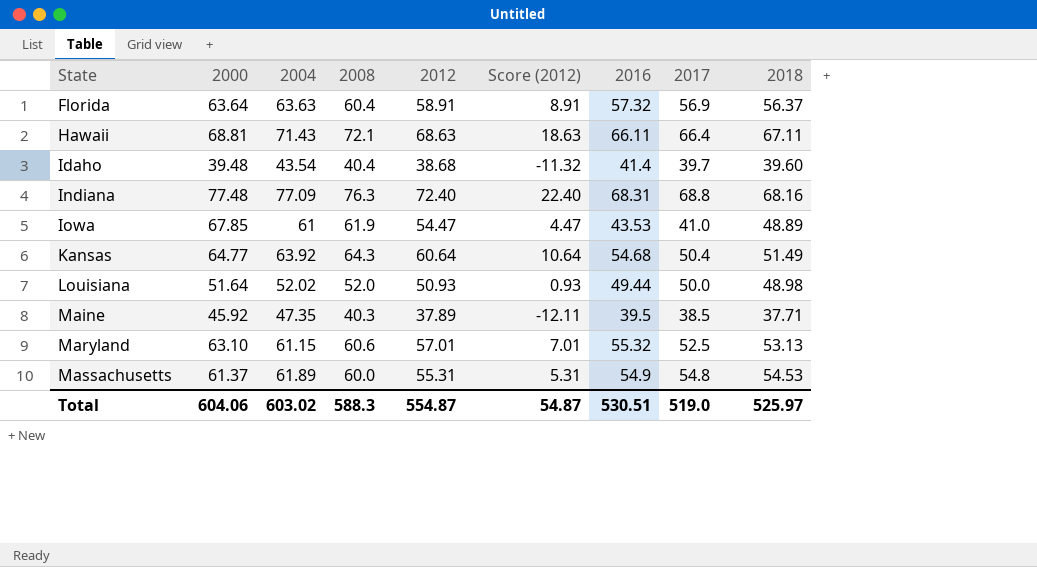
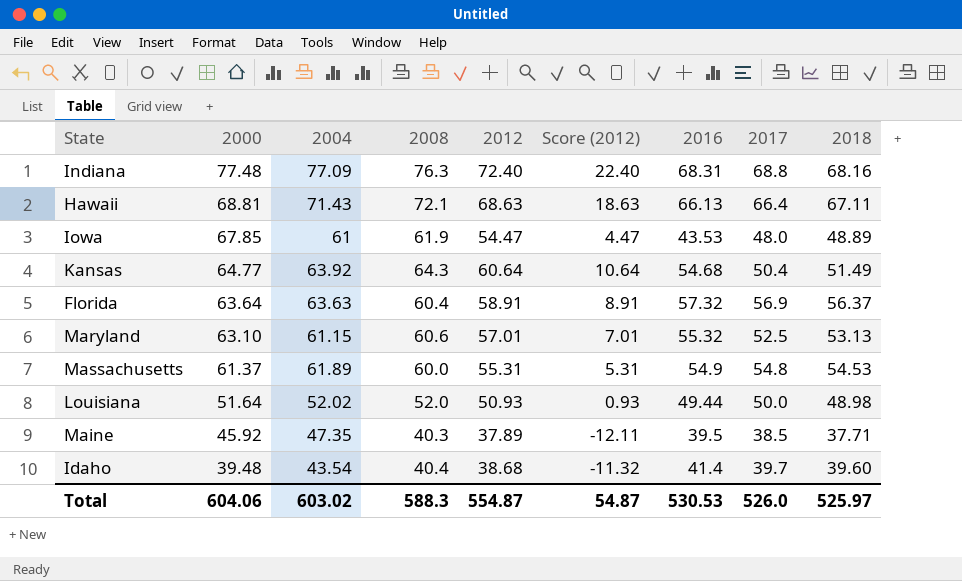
row order: State ascending -> 2000 descending
Hawaii | 2016: 66.11 -> 66.13
Iowa | 2017: 41.0 -> 48.0
Total | 2016: 530.51 -> 530.53
Total | 2017: 519.0 -> 526.0

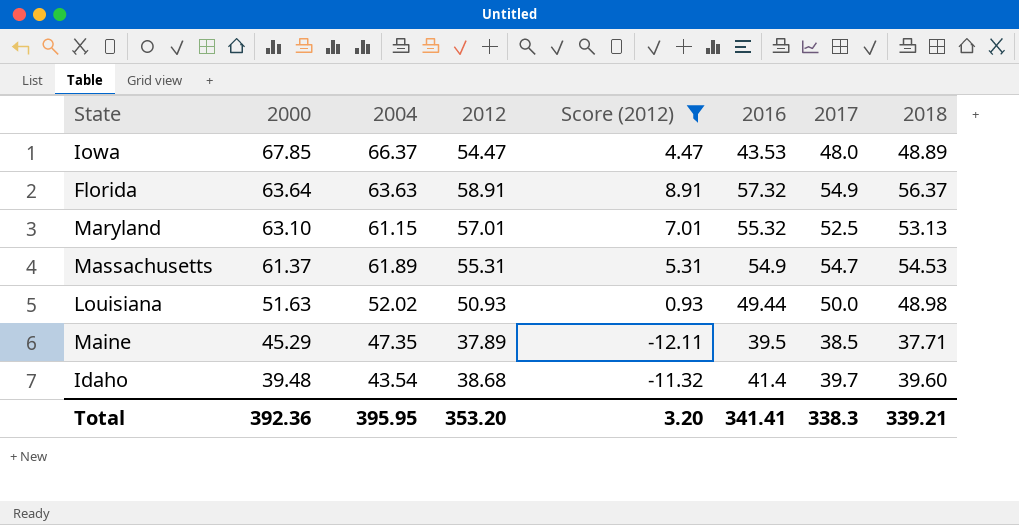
filter: none -> Score (2012) <= 8.91
column 2008 | position: 4 -> none
Iowa | 2004: 61 -> 66.37
Florida | 2017: 56.9 -> 54.9
Massachusetts | 2017: 54.8 -> 54.7
Louisiana | 2000: 51.64 -> 51.63
Maine | 2000: 45.92 -> 45.29
Total | 2000: 604.06 -> 392.36
Total | 2004: 603.02 -> 395.95
Total | 2012: 554.87 -> 353.20
Total | Score (2012): 54.87 -> 3.20
Total | 2016: 530.53 -> 341.41
Total | 2017: 526.0 -> 338.3
Total | 2018: 525.97 -> 339.21

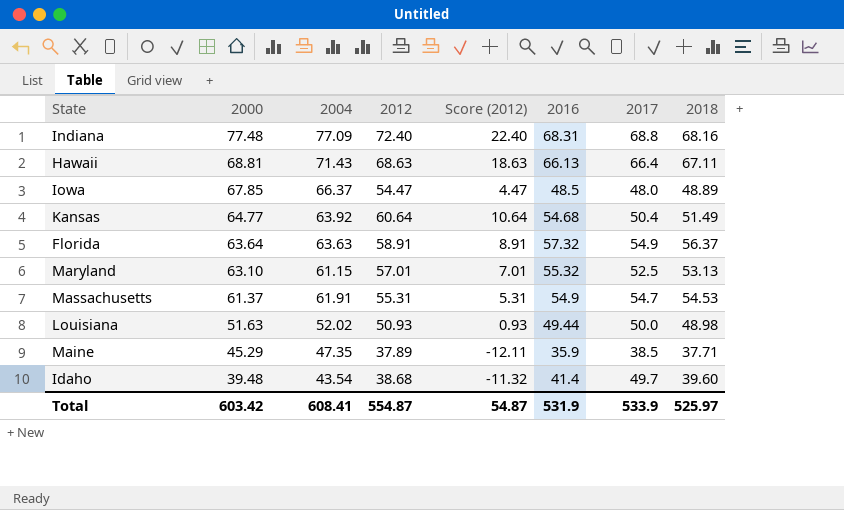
filter: Score (2012) <= 8.91 -> none
Iowa | 2016: 43.53 -> 48.5
Massachusetts | 2004: 61.89 -> 61.91
Maine | 2016: 39.5 -> 35.9
Idaho | 2017: 39.7 -> 49.7
Total | 2000: 392.36 -> 603.42
Total | 2004: 395.95 -> 608.41
Total | 2012: 353.20 -> 554.87
Total | Score (2012): 3.20 -> 54.87
Total | 2016: 341.41 -> 531.9
Total | 2017: 338.3 -> 533.9
Total | 2018: 339.21 -> 525.97

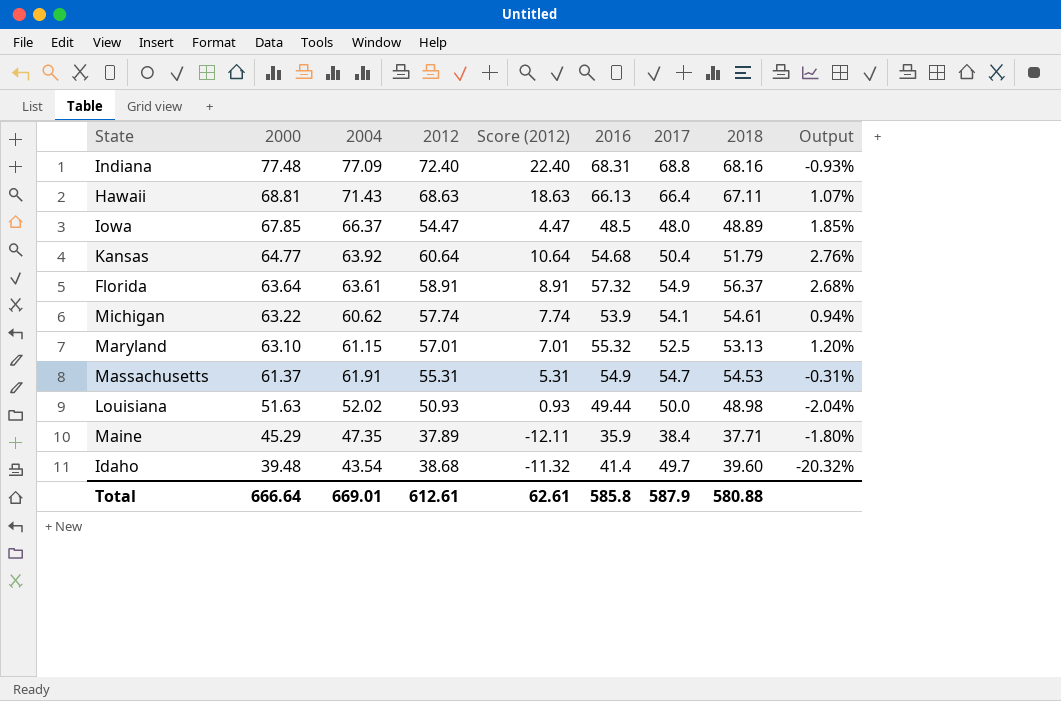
column Output | formula: none -> ([2018] - [2017]) / [2017]
Kansas | 2018: 51.49 -> 51.79
Florida | 2004: 63.63 -> 63.61
row Michigan: none -> 63.22 | 60.62 | 57.74 | 7.74 | 53.9 | 54.1 | 54.61 | 0.94%
Maine | 2017: 38.5 -> 38.4
Total | 2000: 603.42 -> 666.64
Total | 2004: 608.41 -> 669.01
Total | 2012: 554.87 -> 612.61
Total | Score (2012): 54.87 -> 62.61
Total | 2016: 531.9 -> 585.8
Total | 2017: 533.9 -> 587.9
Total | 2018: 525.97 -> 580.88

